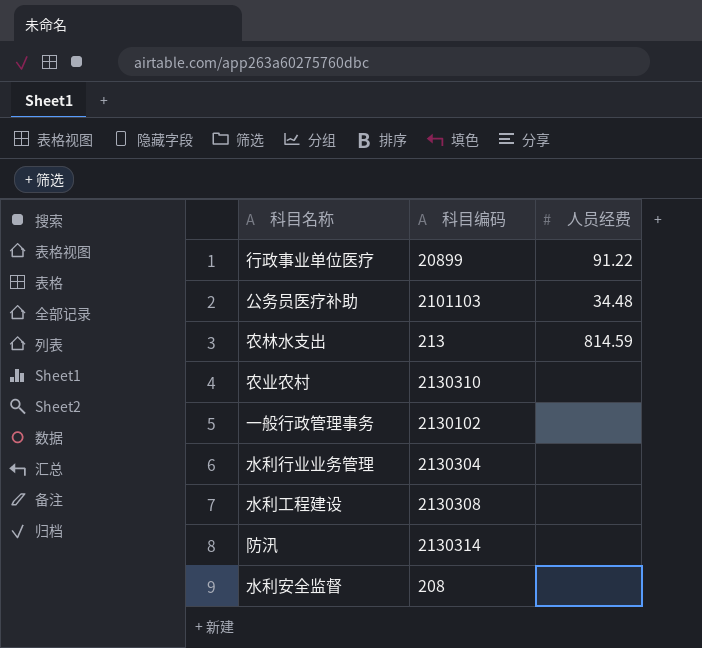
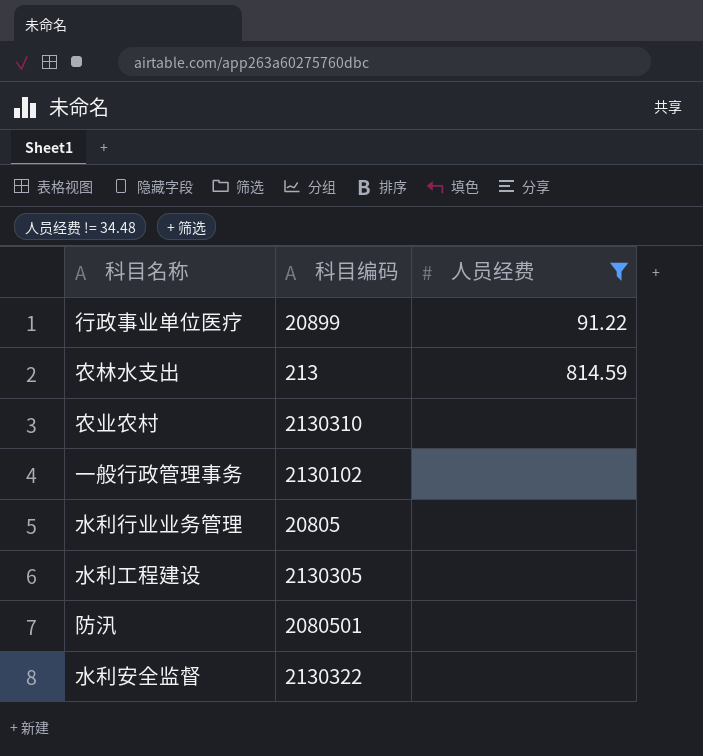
filter: none -> 人员经费 != 34.48
水利行业业务管理 | 科目编码: 2130304 -> 20805
水利工程建设 | 科目编码: 2130308 -> 2130305
防汛 | 科目编码: 2130314 -> 2080501
水利安全监督 | 科目编码: 208 -> 2130322

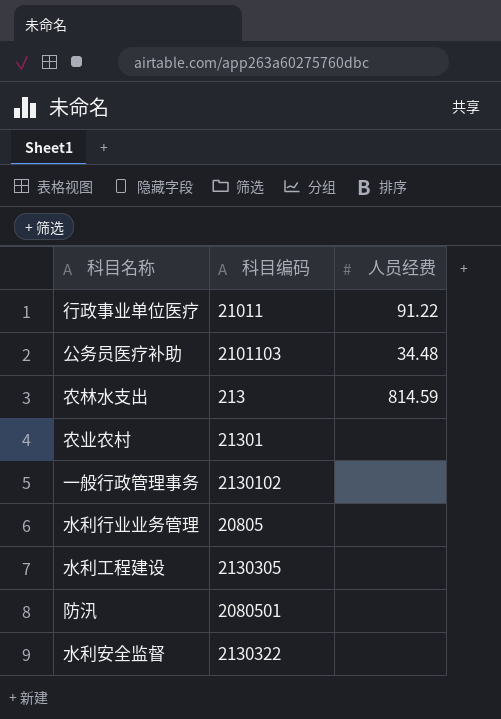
filter: 人员经费 != 34.48 -> none
行政事业单位医疗 | 科目编码: 20899 -> 21011
农业农村 | 科目编码: 2130310 -> 21301

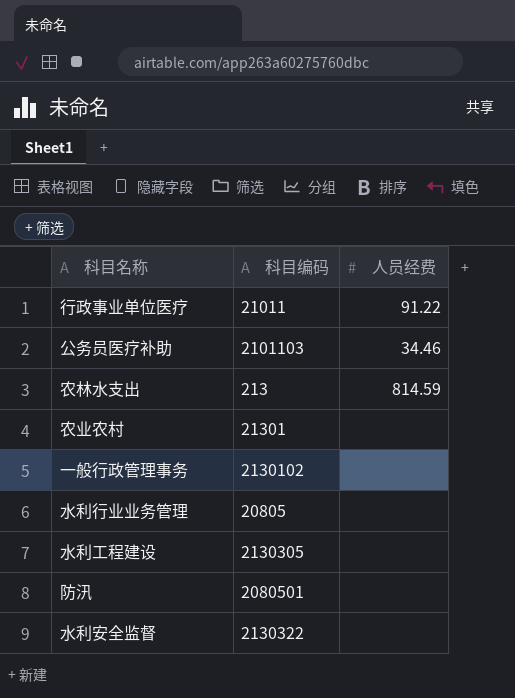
公务员医疗补助 | 人员经费: 34.48 -> 34.46

